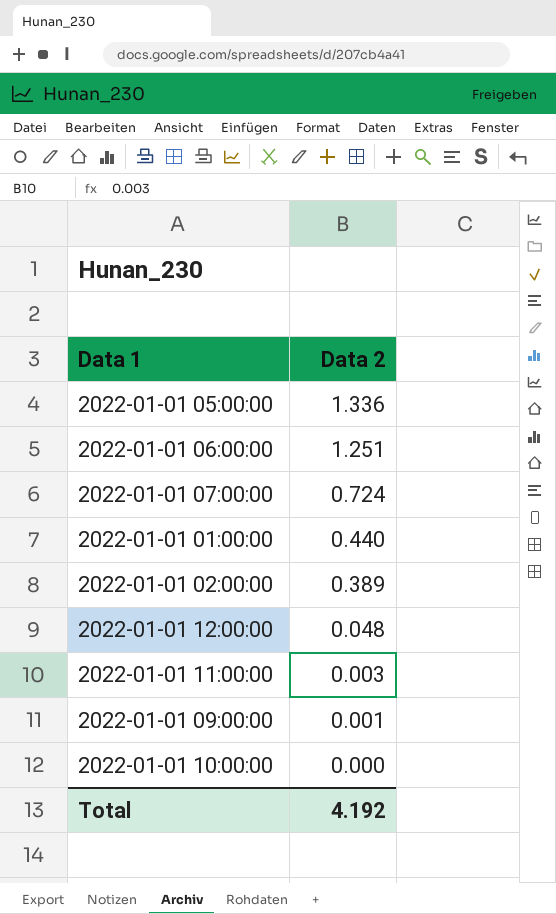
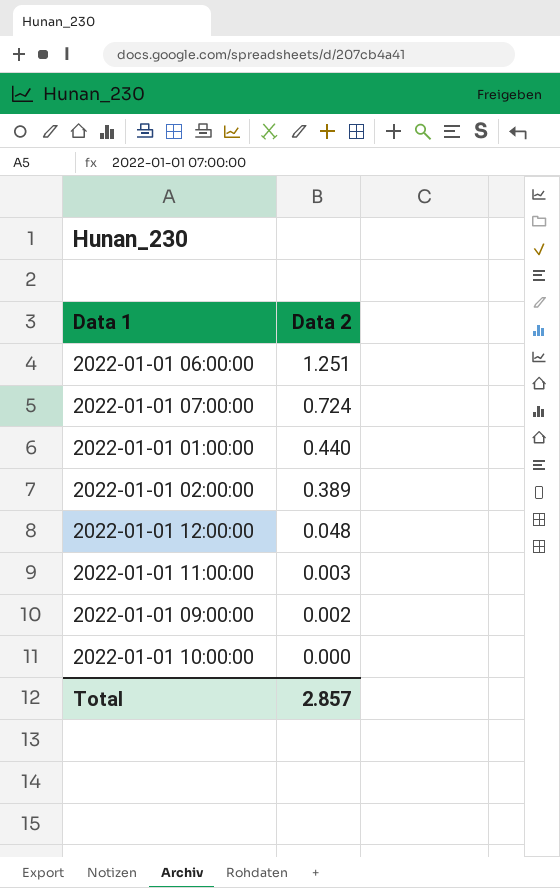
row 2022-01-01 05:00:00: 1.336 -> none
2022-01-01 09:00:00 | Data 2: 0.001 -> 0.002
Total | Data 2: 4.192 -> 2.857

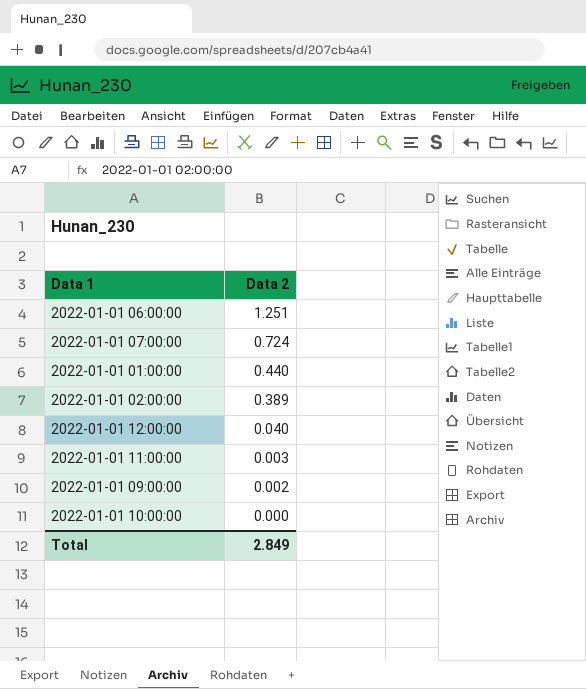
2022-01-01 12:00:00 | Data 2: 0.048 -> 0.040
Total | Data 2: 2.857 -> 2.849

